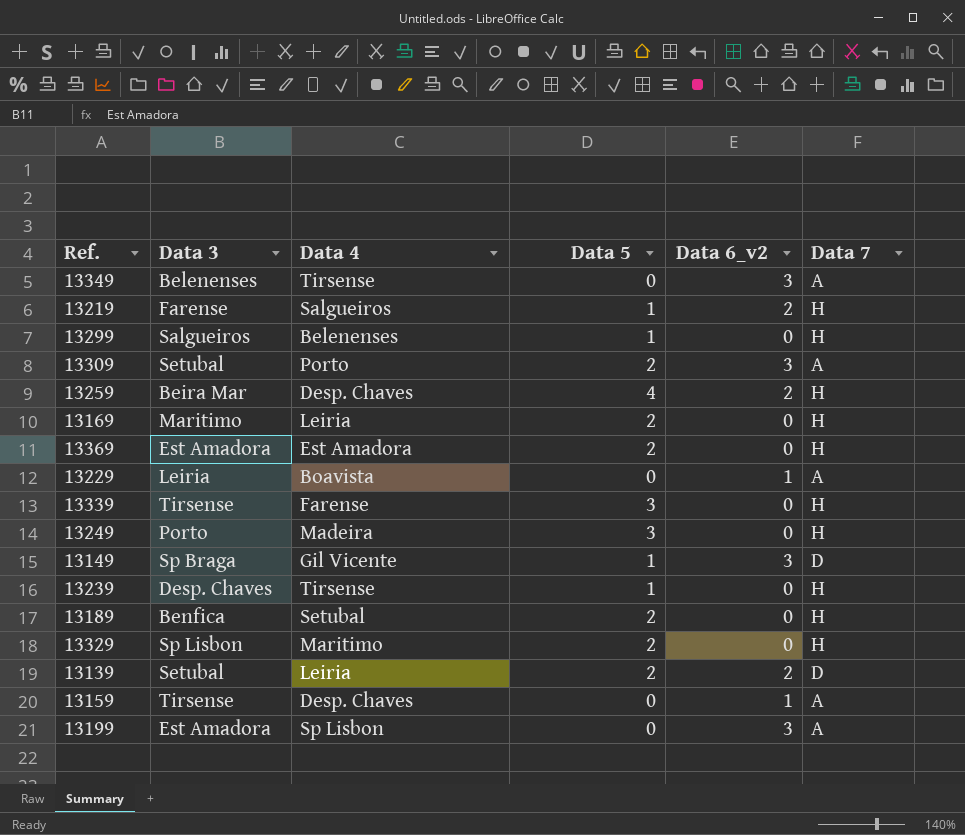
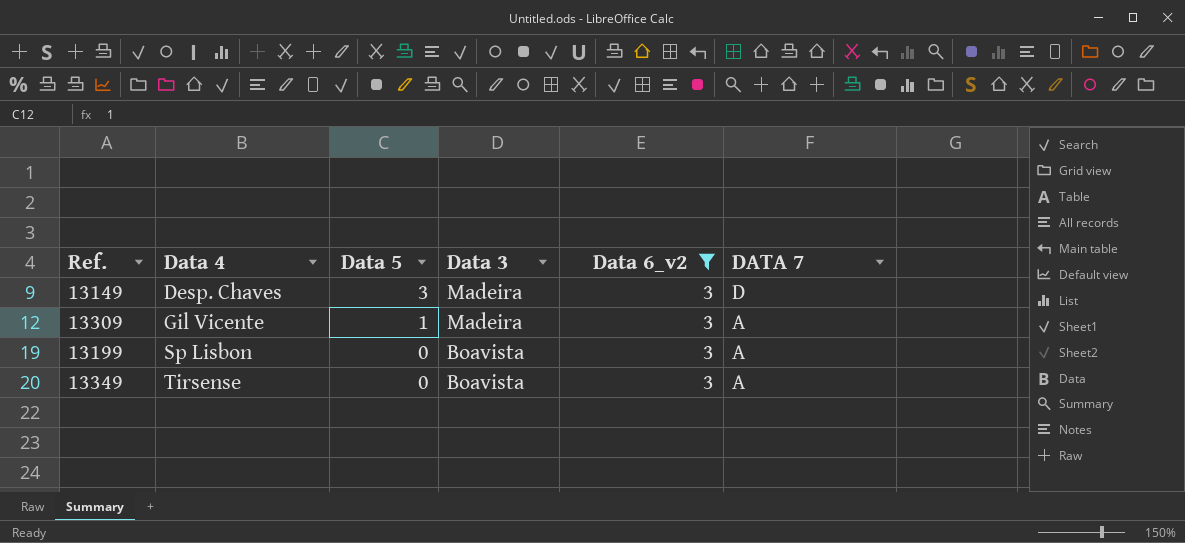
filter: none -> Data 6_v2 = 3
row order: none -> Data 4 ascending
column Data 3 | position: 2 -> 4
column name: Data 7 -> DATA 7
13149 | Data 4: Gil Vicente -> Desp. Chaves
13149 | Data 5: 1 -> 3
13149 | Data 3: Sp Braga -> Madeira
13309 | Data 4: Porto -> Gil Vicente
13309 | Data 5: 2 -> 1
13309 | Data 3: Setubal -> Madeira
13199 | Data 3: Est Amadora -> Boavista
13349 | Data 3: Belenenses -> Boavista

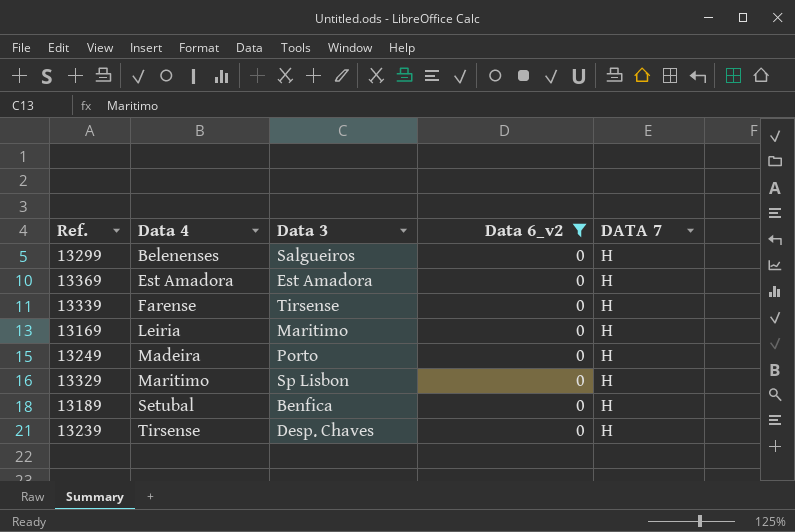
filter: Data 6_v2 = 3 -> Data 6_v2 = 0
column Data 5 | position: 3 -> none

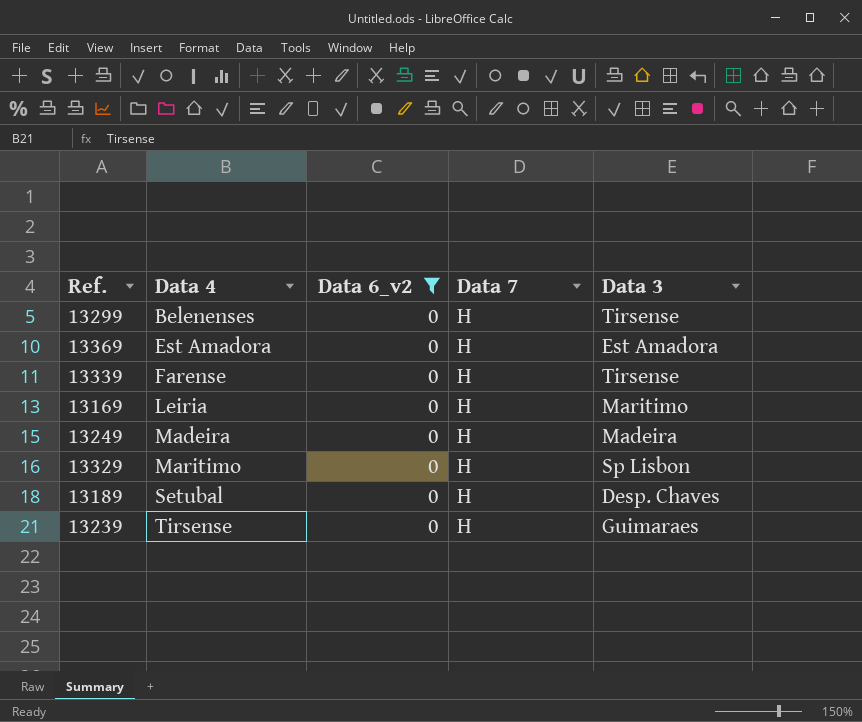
column name: DATA 7 -> Data 7
column Data 3 | position: 3 -> 5
13299 | Data 3: Salgueiros -> Tirsense
13249 | Data 3: Porto -> Madeira
13189 | Data 3: Benfica -> Desp. Chaves
13239 | Data 3: Desp. Chaves -> Guimaraes

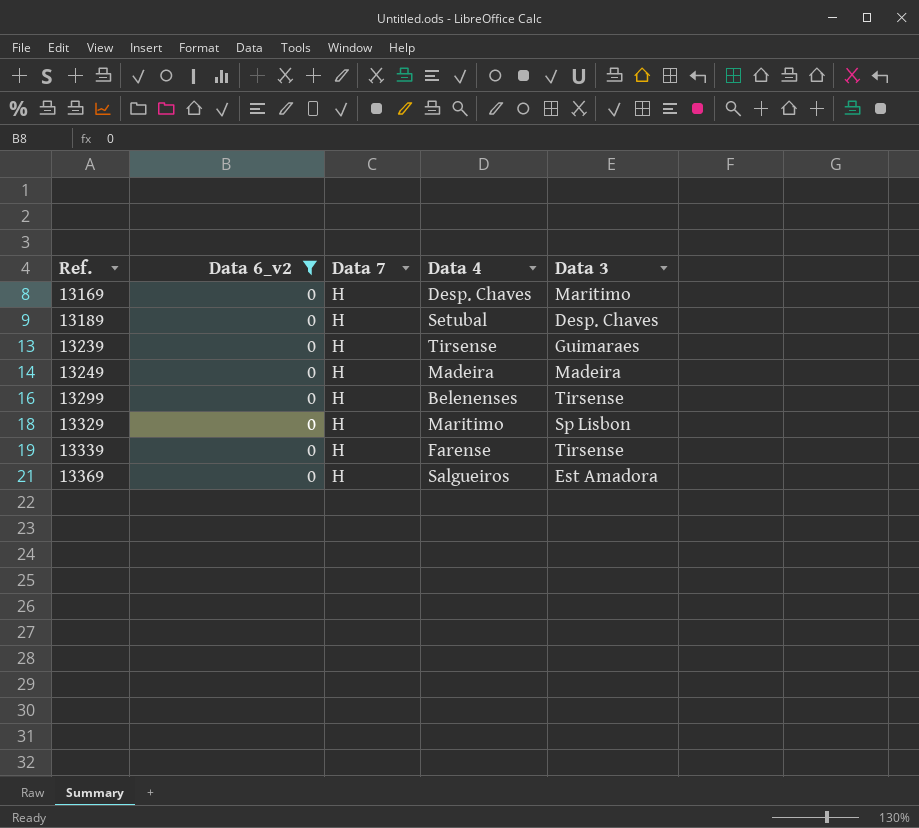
row order: Data 4 ascending -> Ref. ascending
column Data 4 | position: 2 -> 4
13169 | Data 4: Leiria -> Desp. Chaves
13369 | Data 4: Est Amadora -> Salgueiros

